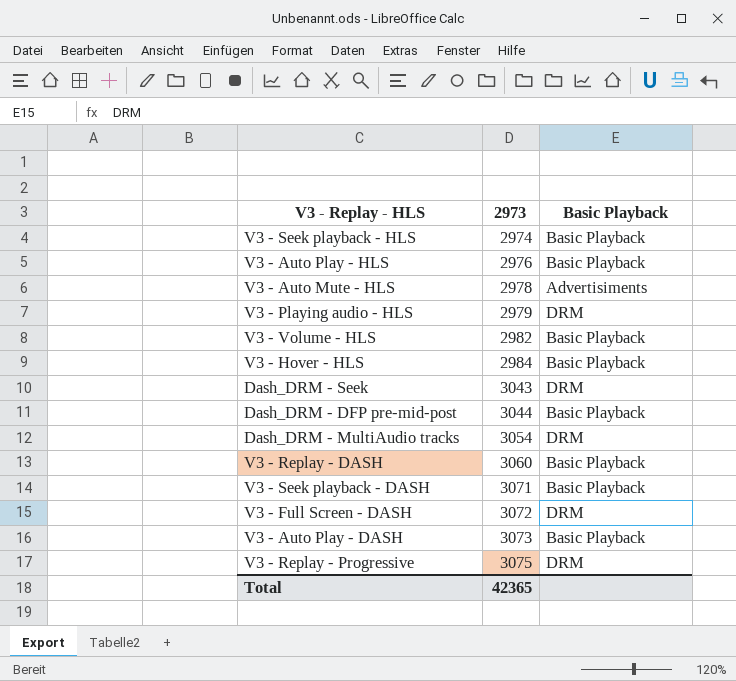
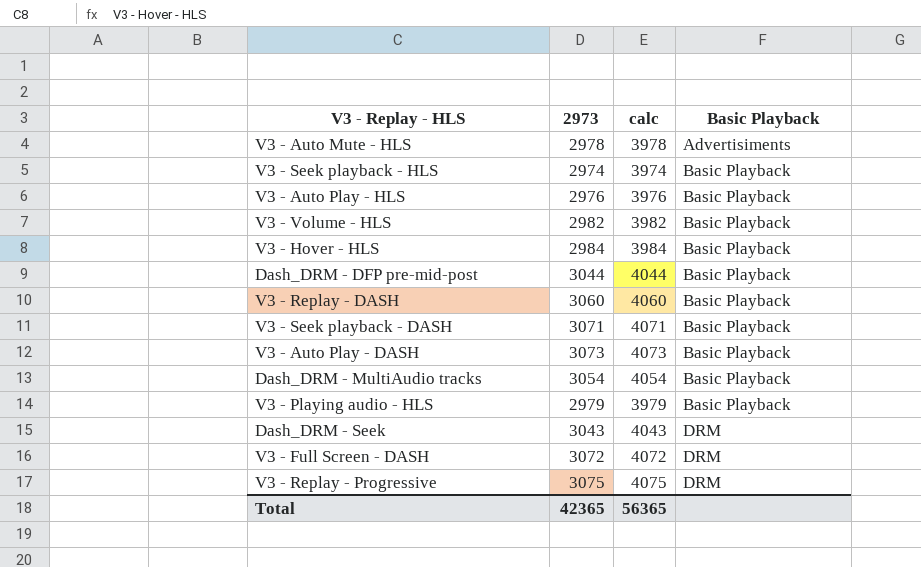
row order: 2973 ascending -> Basic Playback ascending
column calc | formula: none -> [2973] + 1000
Dash_DRM - MultiAudio tracks | Basic Playback: DRM -> Basic Playback
V3 - Playing audio - HLS | Basic Playback: DRM -> Basic Playback

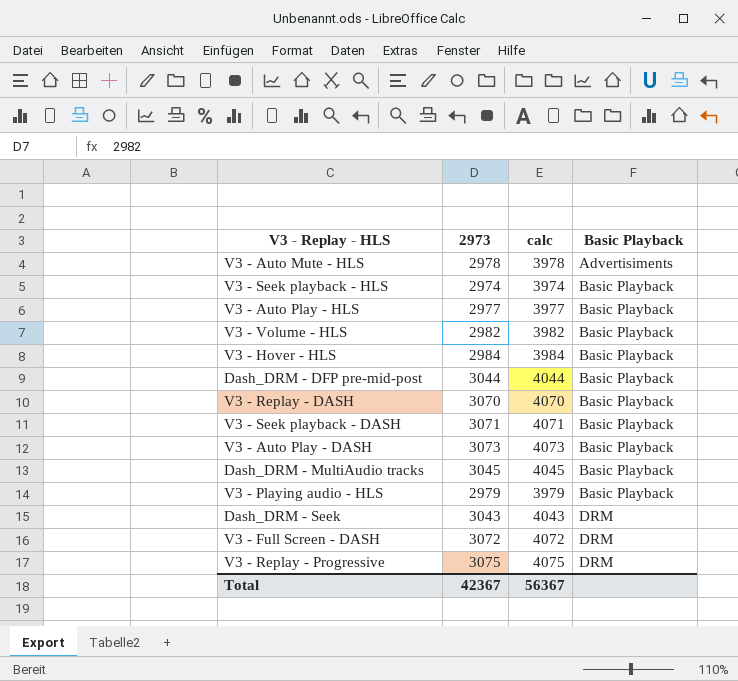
V3 - Auto Play - HLS | 2973: 2976 -> 2977
V3 - Auto Play - HLS | calc: 3976 -> 3977
V3 - Replay - DASH | 2973: 3060 -> 3070
V3 - Replay - DASH | calc: 4060 -> 4070
Dash_DRM - MultiAudio tracks | 2973: 3054 -> 3045
Dash_DRM - MultiAudio tracks | calc: 4054 -> 4045
Total | 2973: 42365 -> 42367
Total | calc: 56365 -> 56367

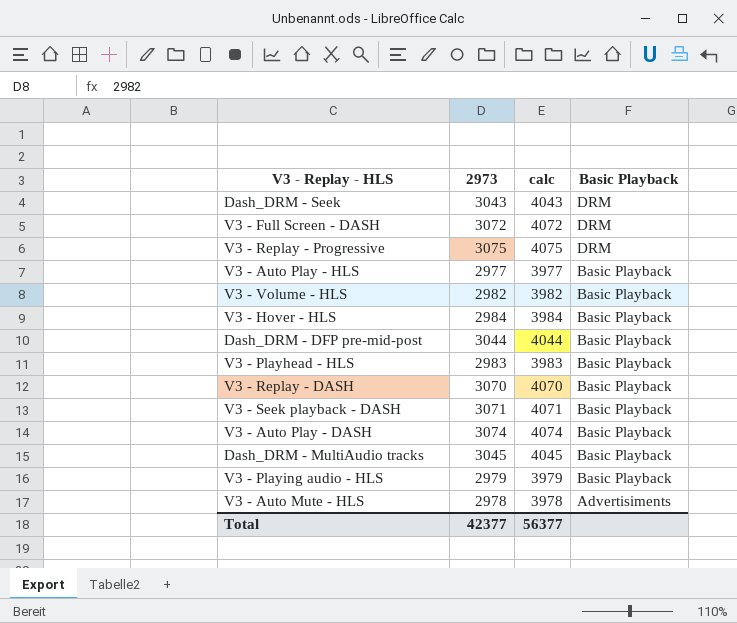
row order: Basic Playback ascending -> Basic Playback descending
row V3 - Seek playback - HLS: 2974 | 3974 | Basic Playback -> none
row V3 - Playhead - HLS: none -> 2983 | 3983 | Basic Playback
V3 - Auto Play - DASH | 2973: 3073 -> 3074
V3 - Auto Play - DASH | calc: 4073 -> 4074
Total | 2973: 42367 -> 42377
Total | calc: 56367 -> 56377

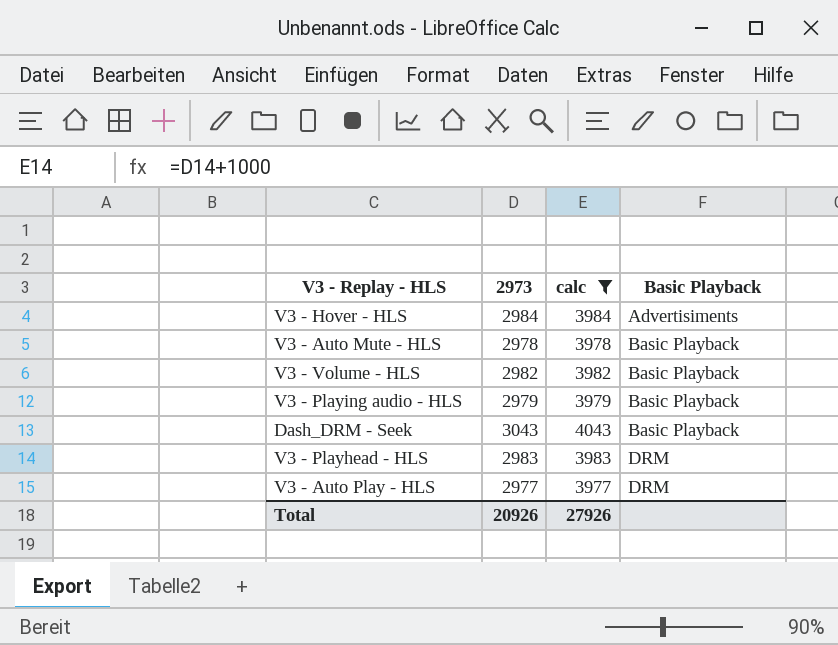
filter: none -> calc <= 4043
row order: Basic Playback descending -> Basic Playback ascending
V3 - Hover - HLS | Basic Playback: Basic Playback -> Advertisiments
V3 - Auto Mute - HLS | Basic Playback: Advertisiments -> Basic Playback
Dash_DRM - Seek | Basic Playback: DRM -> Basic Playback
V3 - Playhead - HLS | Basic Playback: Basic Playback -> DRM
V3 - Auto Play - HLS | Basic Playback: Basic Playback -> DRM
Total | 2973: 42377 -> 20926
Total | calc: 56377 -> 27926

